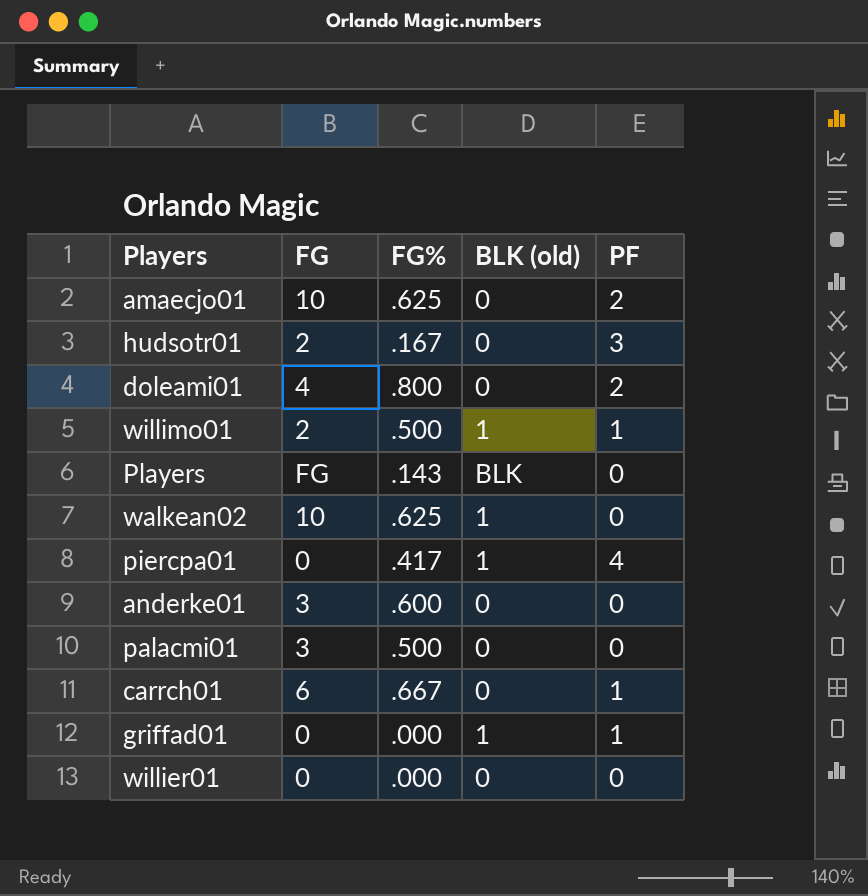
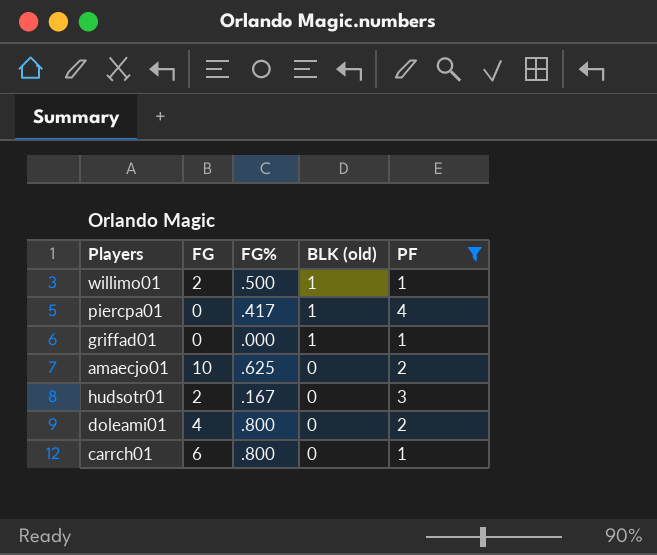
filter: none -> PF != 0
row order: none -> BLK (old) descending
carrch01 | FG%: .667 -> .800

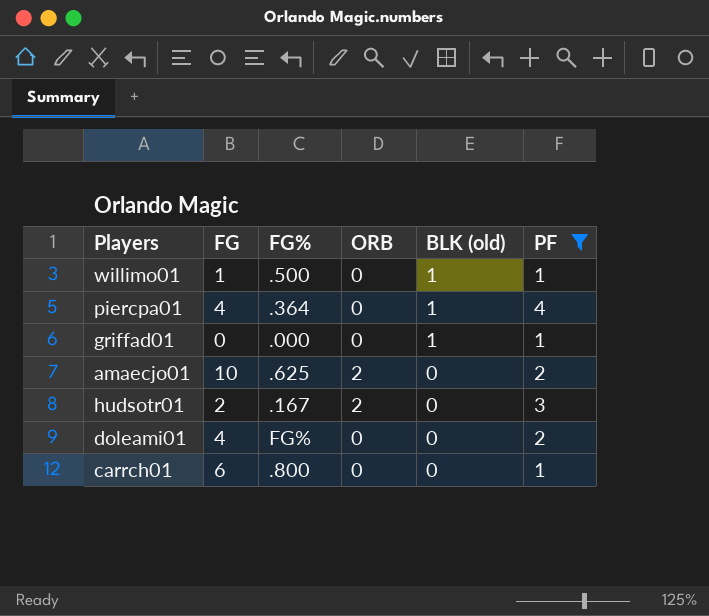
column ORB | position: none -> 4
willimo01 | FG: 2 -> 1
piercpa01 | FG: 0 -> 4
piercpa01 | FG%: .417 -> .364
doleami01 | FG%: .800 -> FG%

